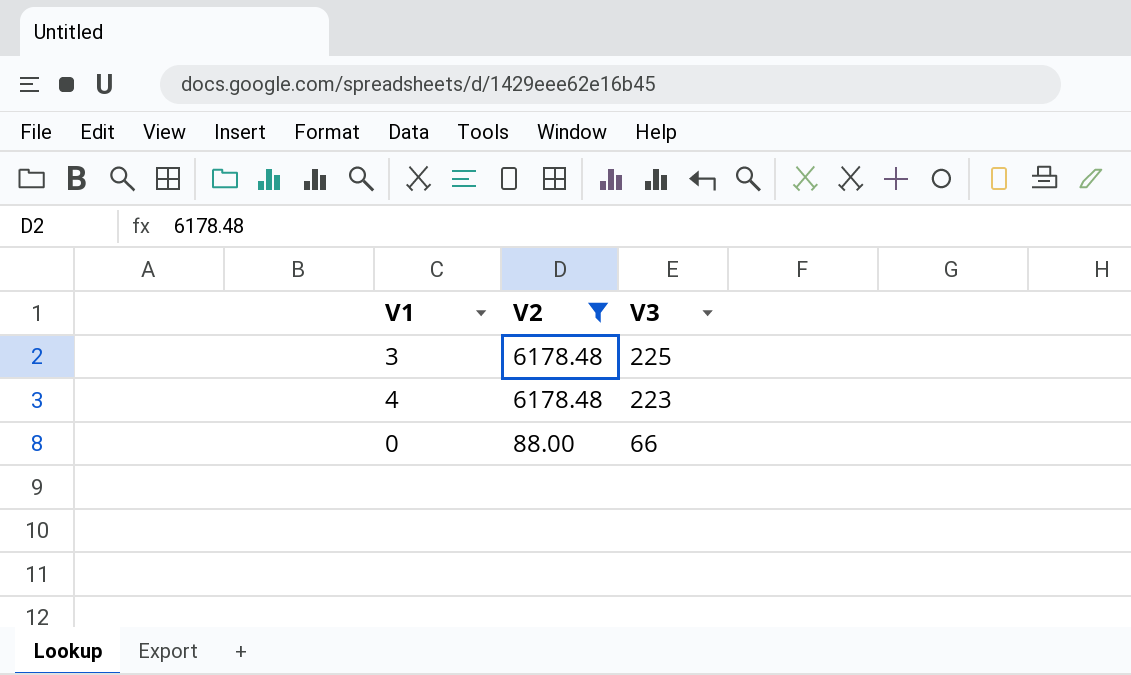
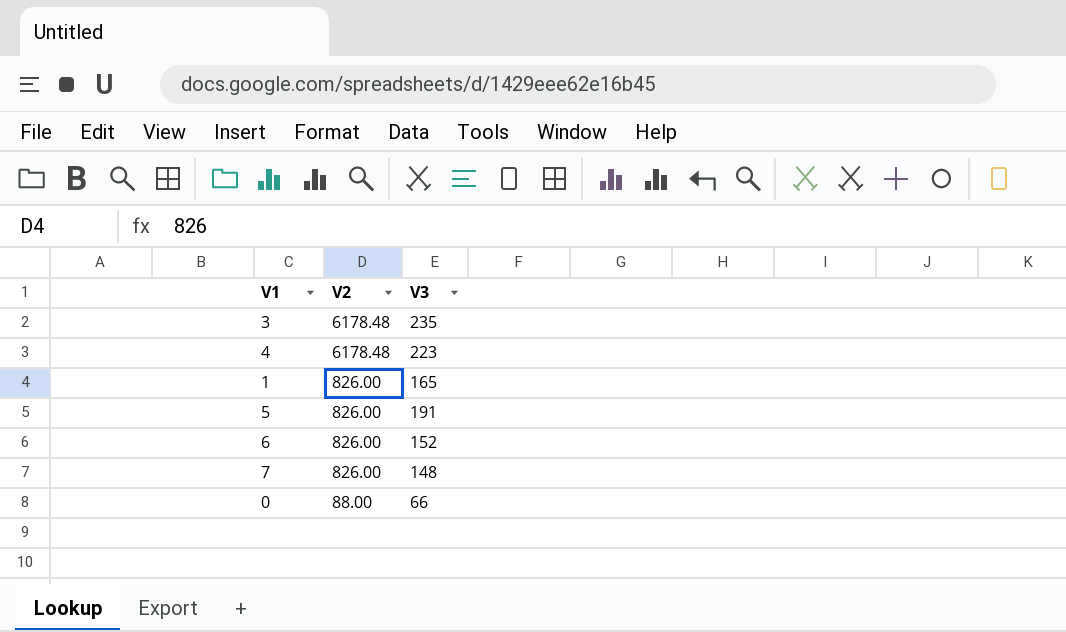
filter: V2 != 826.00 -> none
3 | V3: 225 -> 235

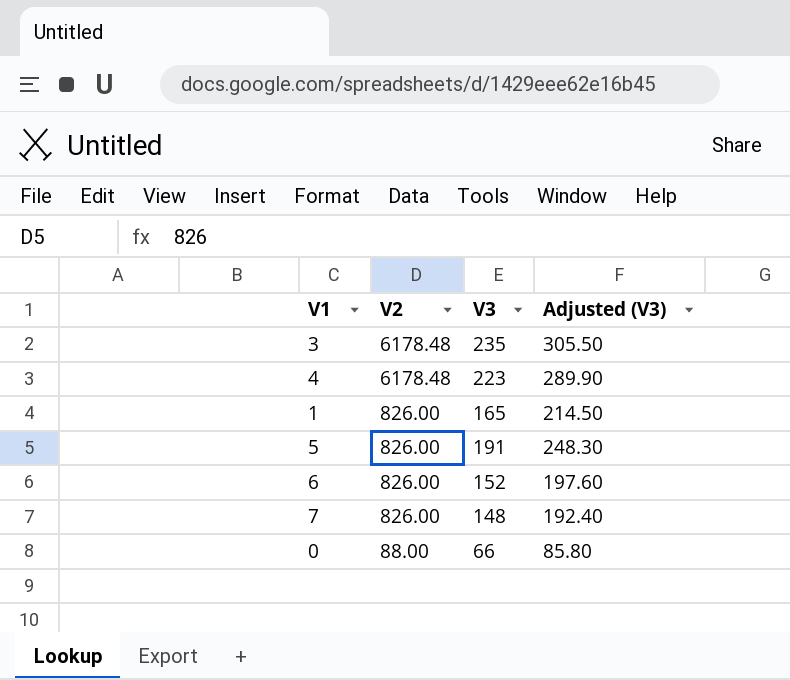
column Adjusted (V3) | formula: none -> [V3] * 1.3

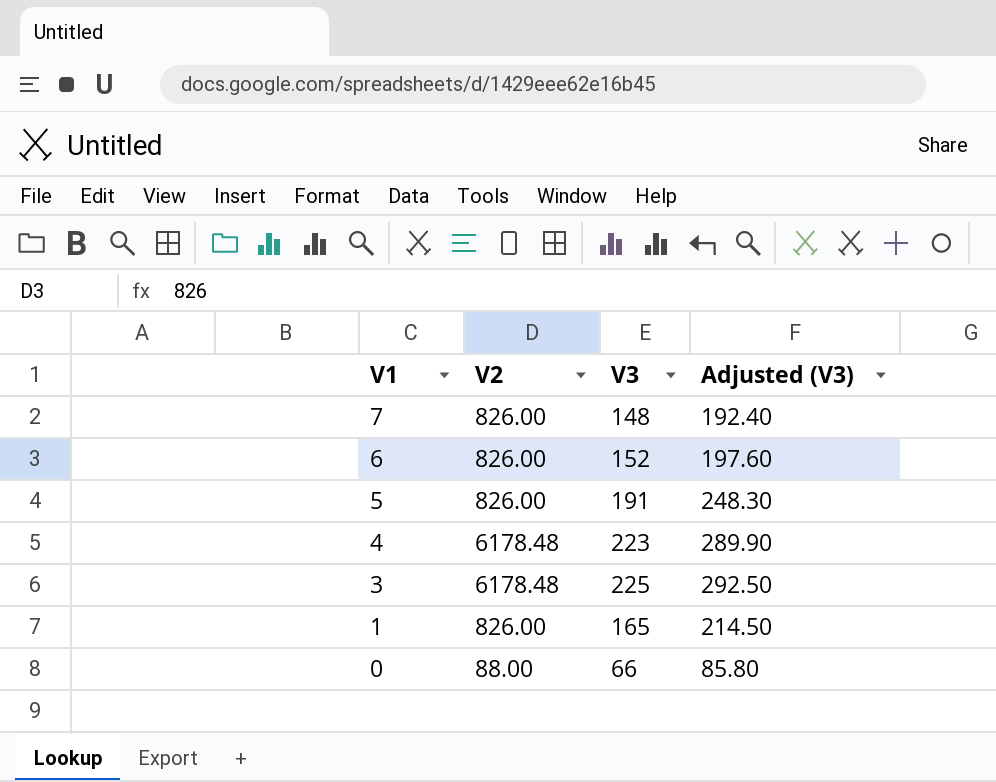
row order: V2 descending -> V1 descending
3 | V3: 235 -> 225
3 | Adjusted (V3): 305.50 -> 292.50

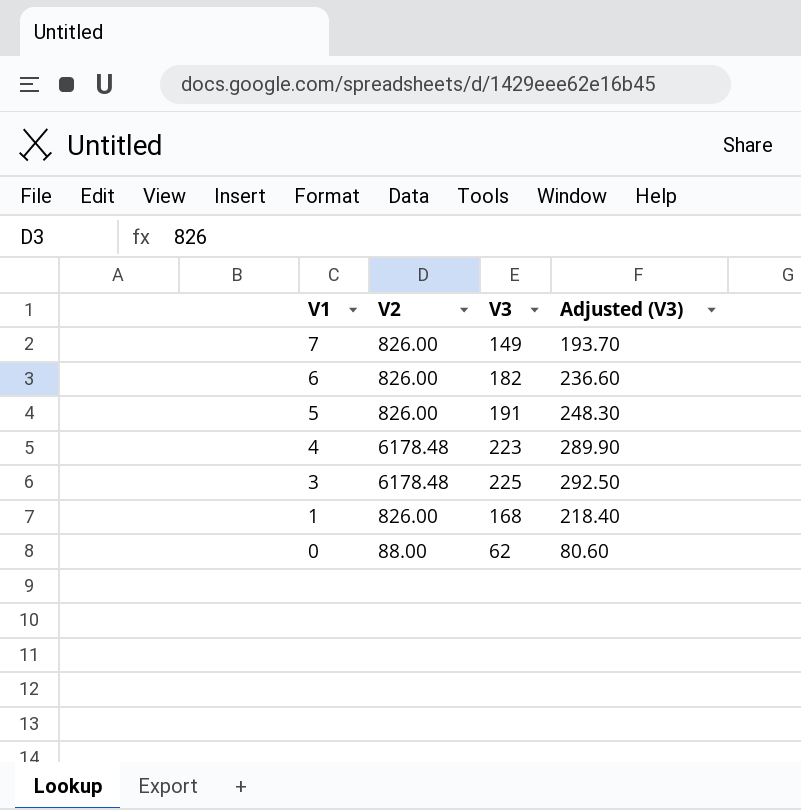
7 | V3: 148 -> 149
7 | Adjusted (V3): 192.40 -> 193.70
6 | V3: 152 -> 182
6 | Adjusted (V3): 197.60 -> 236.60
1 | V3: 165 -> 168
1 | Adjusted (V3): 214.50 -> 218.40
0 | V3: 66 -> 62
0 | Adjusted (V3): 85.80 -> 80.60

